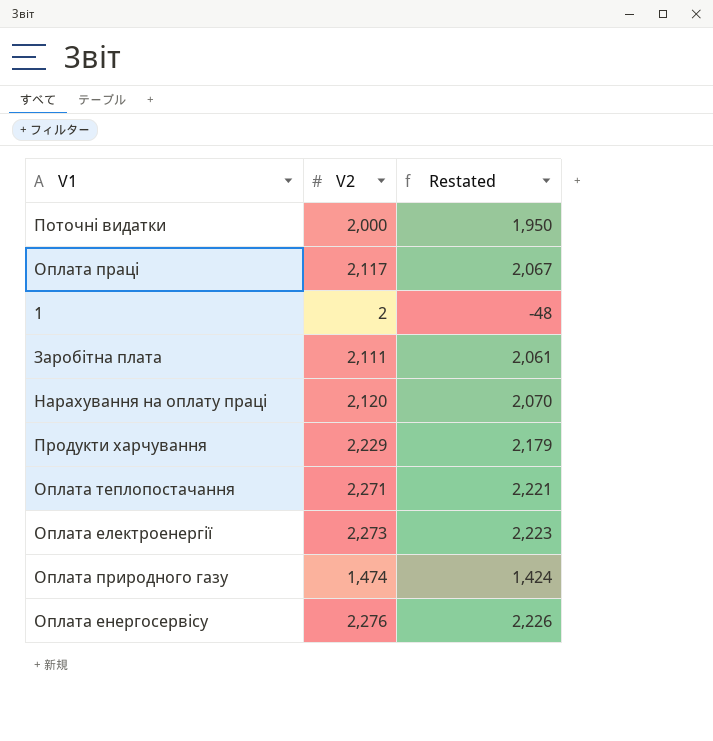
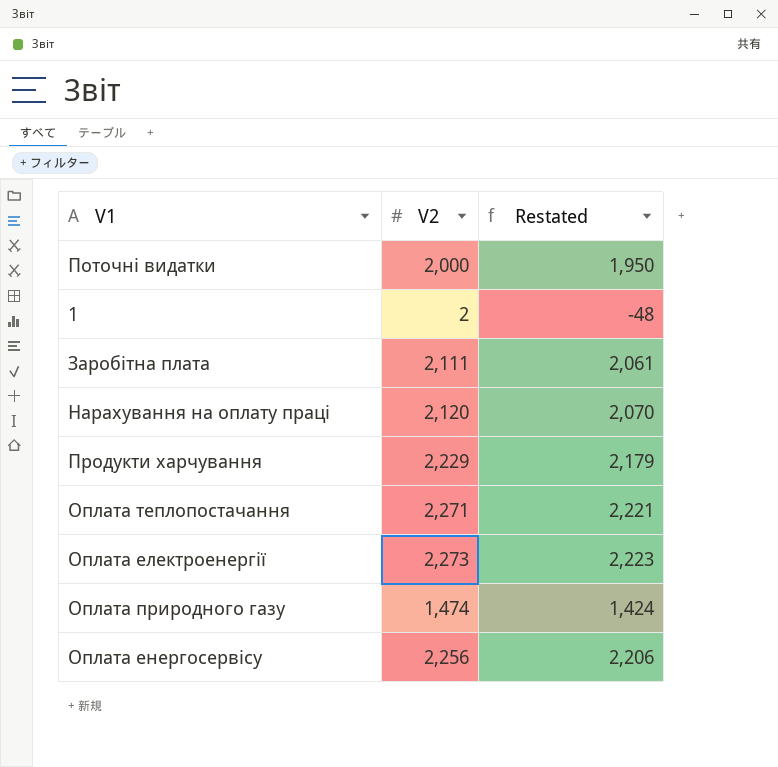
row Оплата праці: 2,117 | 2,067 -> none
Оплата енергосервісу | V2: 2,276 -> 2,256
Оплата енергосервісу | Restated: 2,226 -> 2,206

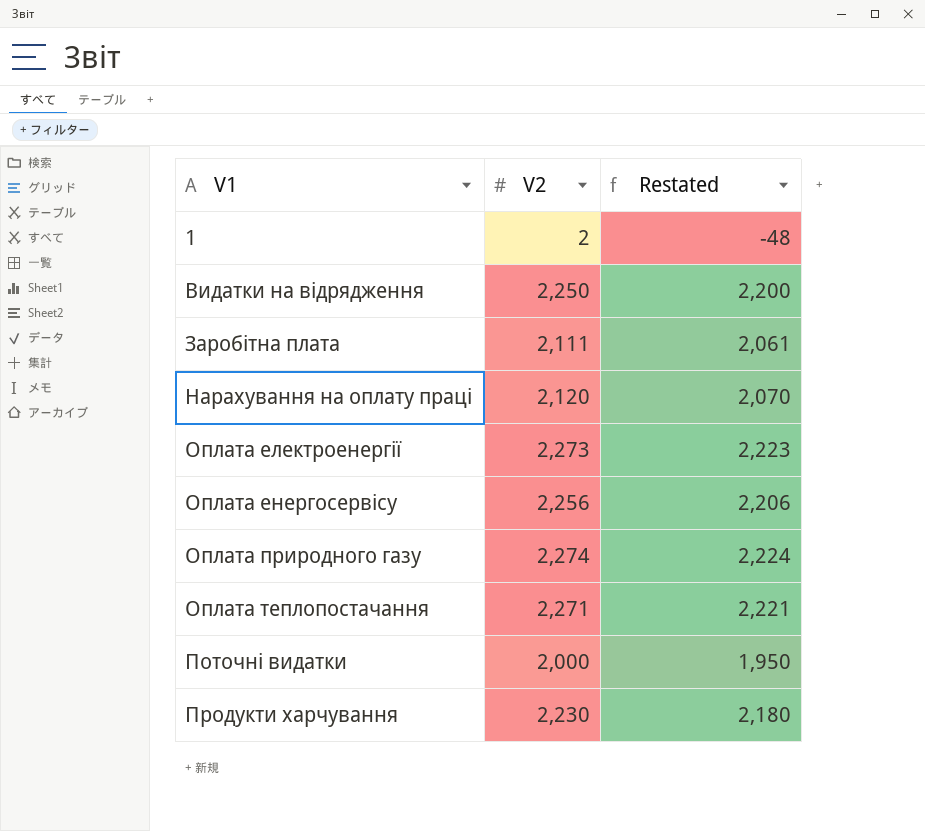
row order: none -> V1 ascending
row Видатки на відрядження: none -> 2,250 | 2,200
Оплата природного газу | V2: 1,474 -> 2,274
Оплата природного газу | Restated: 1,424 -> 2,224
Продукти харчування | V2: 2,229 -> 2,230
Продукти харчування | Restated: 2,179 -> 2,180

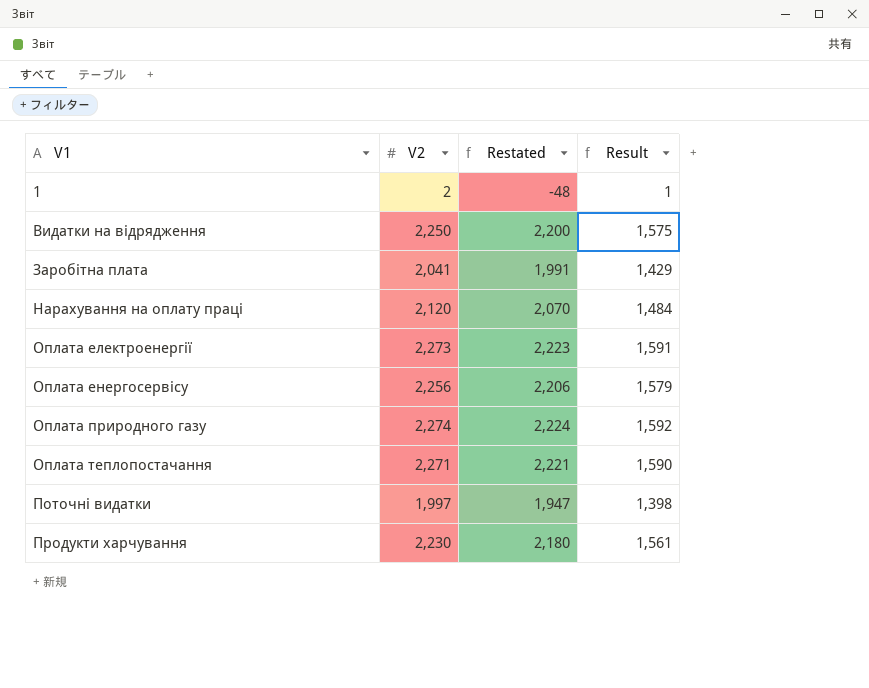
column Result | formula: none -> [V2] * 0.7
Заробітна плата | V2: 2,111 -> 2,041
Заробітна плата | Restated: 2,061 -> 1,991
Поточні видатки | V2: 2,000 -> 1,997
Поточні видатки | Restated: 1,950 -> 1,947

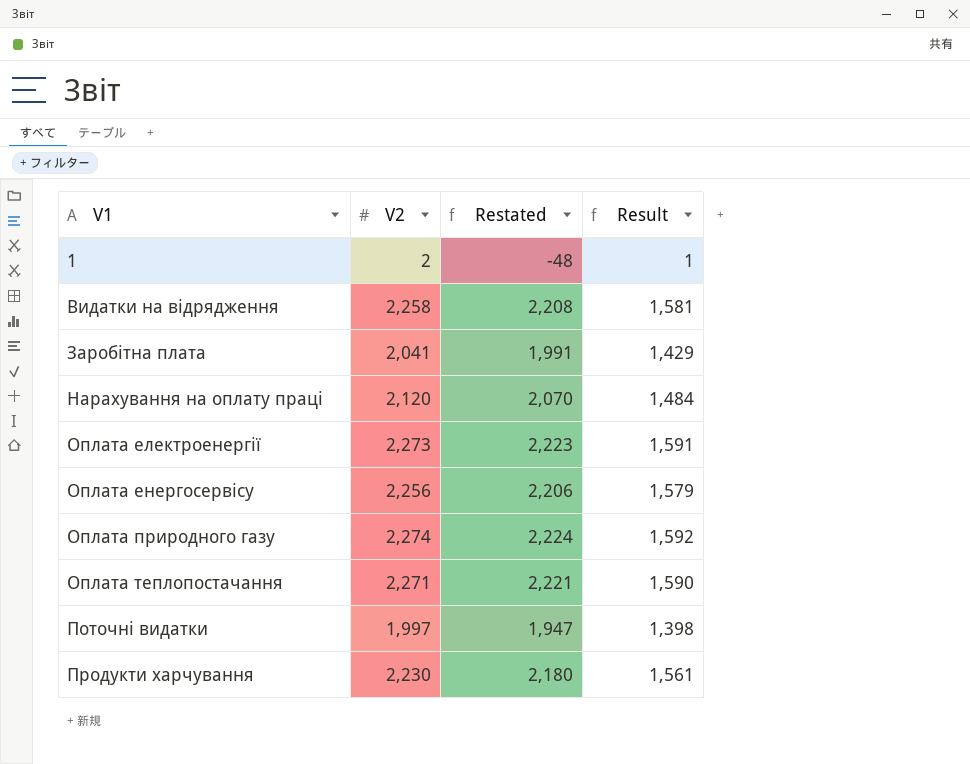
Видатки на відрядження | V2: 2,250 -> 2,258
Видатки на відрядження | Restated: 2,200 -> 2,208
Видатки на відрядження | Result: 1,575 -> 1,581

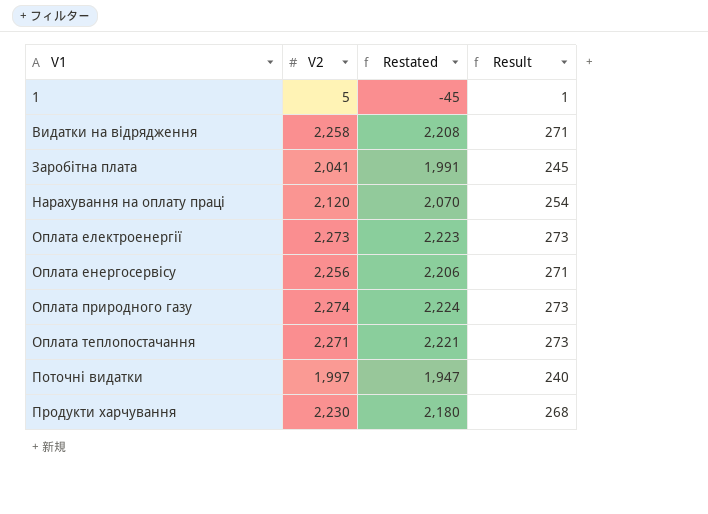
column Result | formula: [V2] * 0.7 -> [V2] * 0.12
1 | V2: 2 -> 5
1 | Restated: -48 -> -45

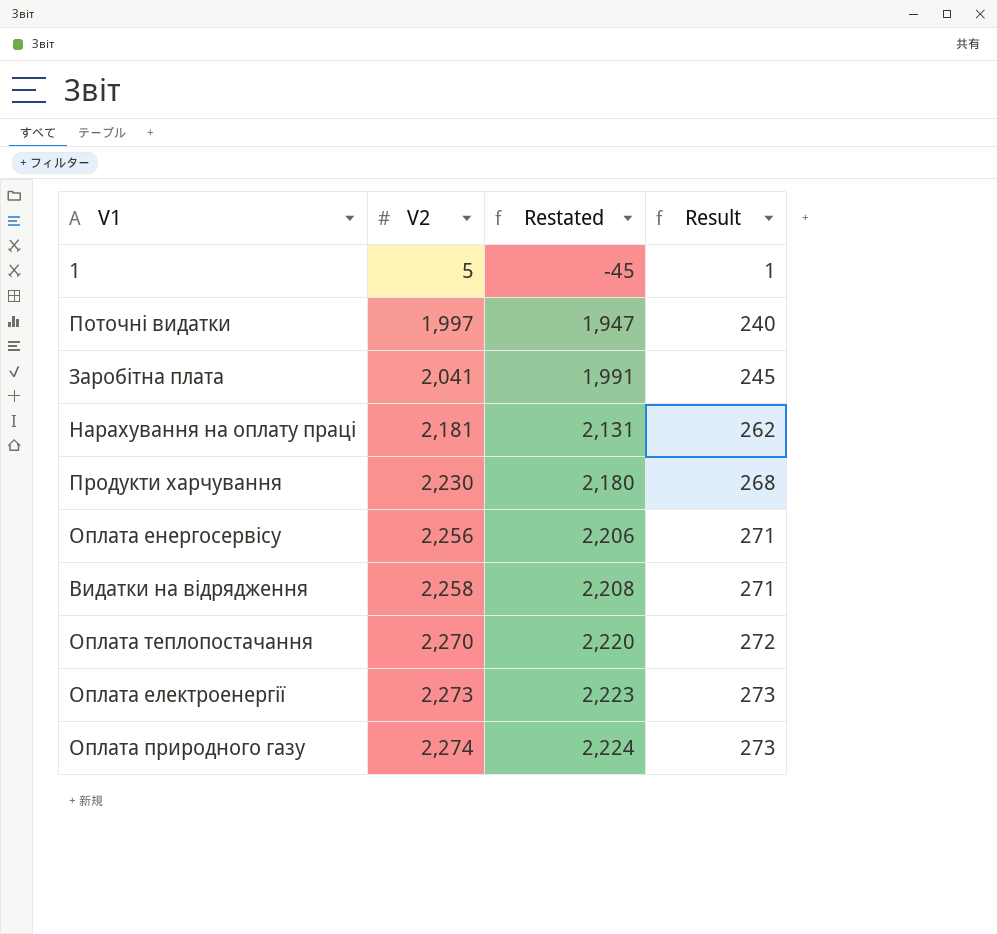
row order: V1 ascending -> V2 ascending
Нарахування на оплату праці | V2: 2,120 -> 2,181
Нарахування на оплату праці | Restated: 2,070 -> 2,131
Нарахування на оплату праці | Result: 254 -> 262
Оплата теплопостачання | V2: 2,271 -> 2,270
Оплата теплопостачання | Restated: 2,221 -> 2,220
Оплата теплопостачання | Result: 273 -> 272

